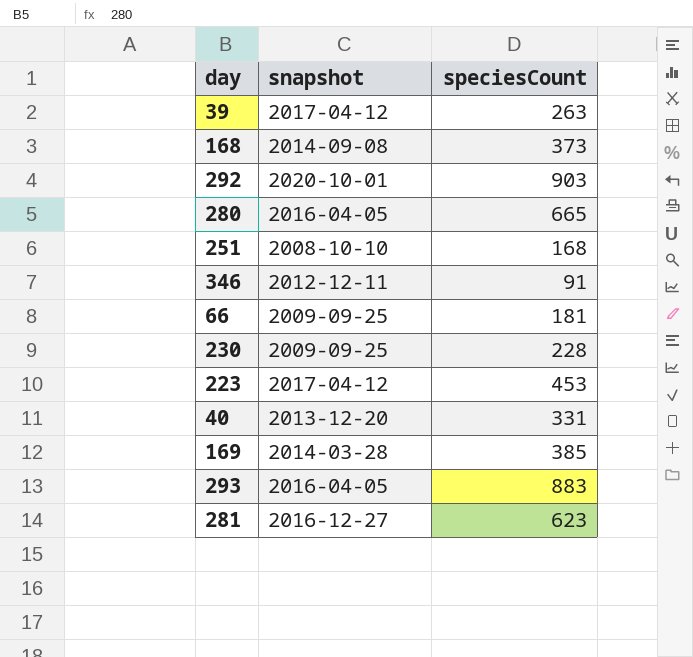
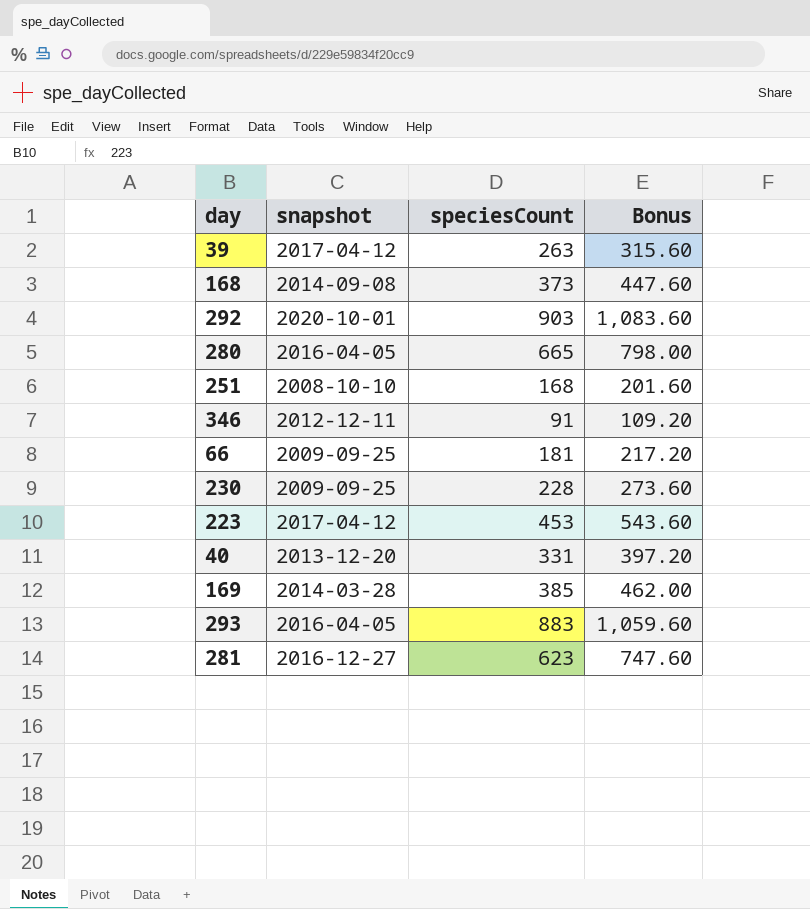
column Bonus | formula: none -> [speciesCount] * 1.2

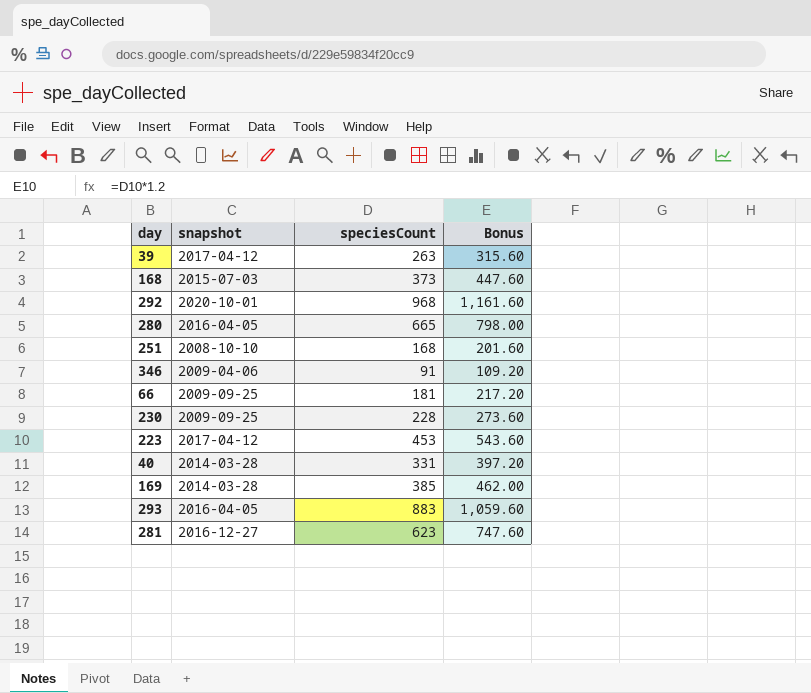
168 | snapshot: 2014-09-08 -> 2015-07-03
292 | speciesCount: 903 -> 968
292 | Bonus: 1,083.60 -> 1,161.60
346 | snapshot: 2012-12-11 -> 2009-04-06
40 | snapshot: 2013-12-20 -> 2014-03-28

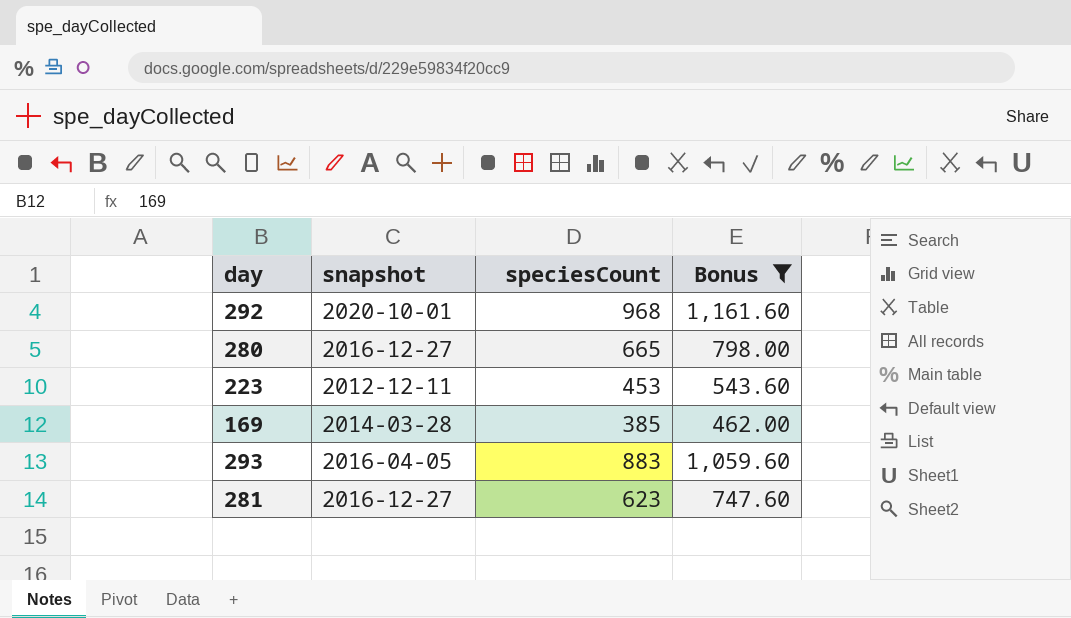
filter: none -> Bonus >= 462.00
280 | snapshot: 2016-04-05 -> 2016-12-27
223 | snapshot: 2017-04-12 -> 2012-12-11

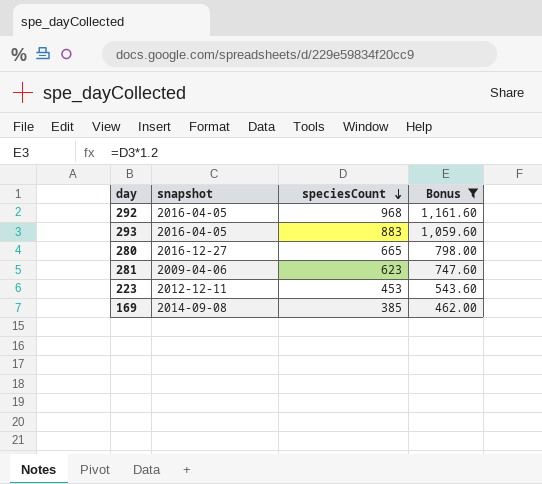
row order: none -> speciesCount descending
292 | snapshot: 2020-10-01 -> 2016-04-05
281 | snapshot: 2016-12-27 -> 2009-04-06
169 | snapshot: 2014-03-28 -> 2014-09-08

